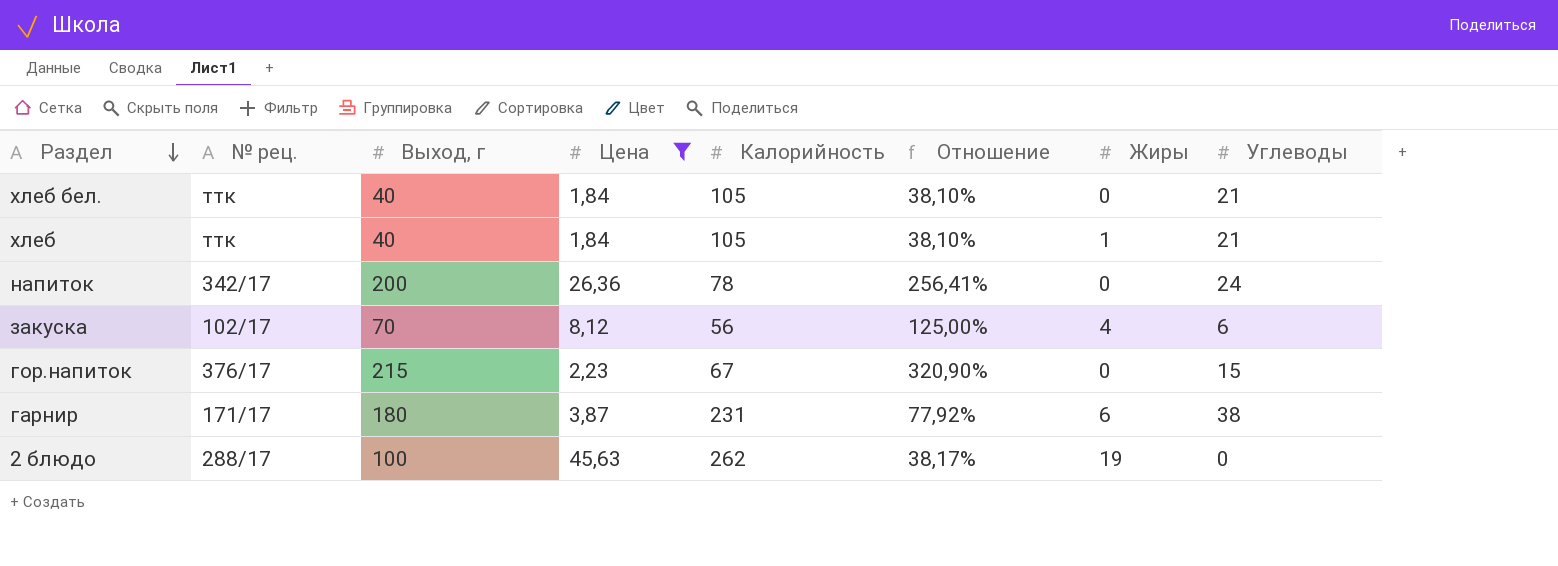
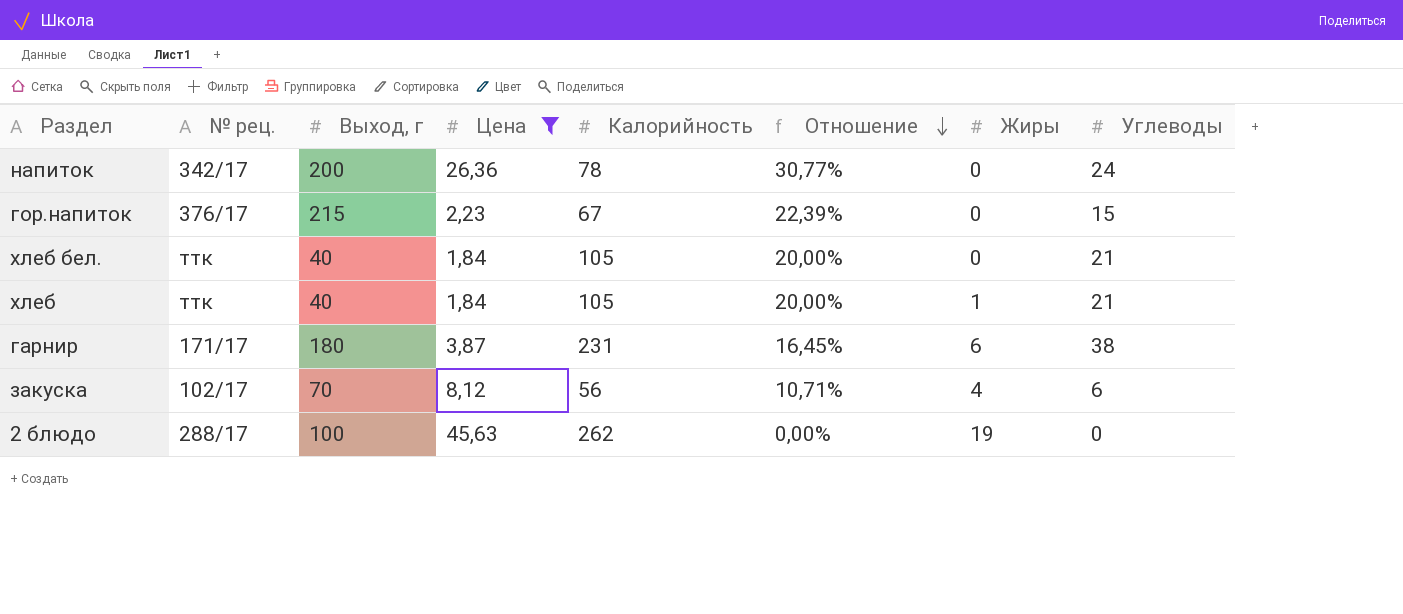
row order: Раздел descending -> Отношение descending
column Отношение | formula: [Выход, г] / [Калорийность] -> [Углеводы] / [Калорийность]

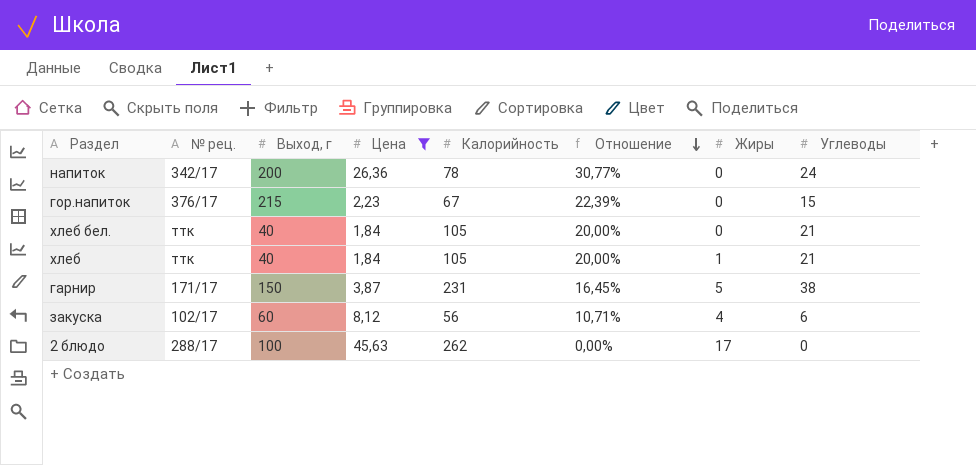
гарнир | Выход, г: 180 -> 150
гарнир | Жиры: 6 -> 5
закуска | Выход, г: 70 -> 60
2 блюдо | Жиры: 19 -> 17

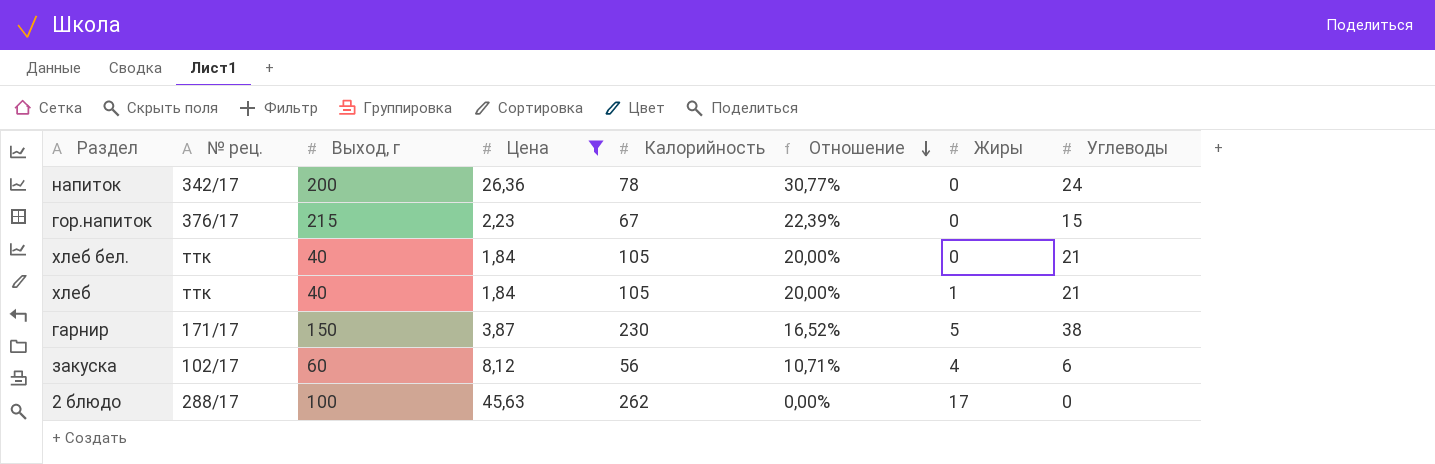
гарнир | Калорийность: 231 -> 230
гарнир | Отношение: 16,45% -> 16,52%

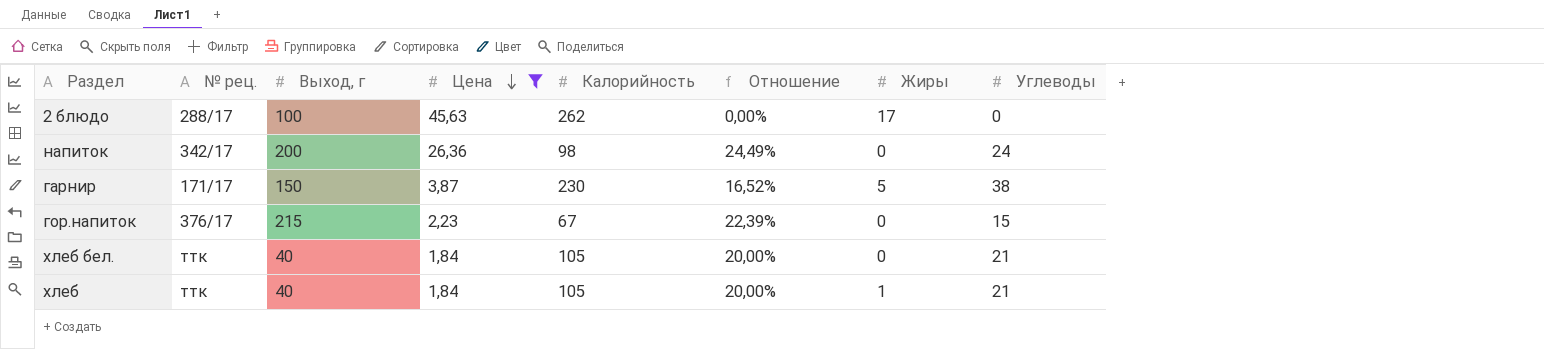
row order: Отношение descending -> Цена descending
row закуска: 102/17 | 60 | 8,12 | 56 | 10,71% | 4 | 6 -> none
напиток | Калорийность: 78 -> 98
напиток | Отношение: 30,77% -> 24,49%

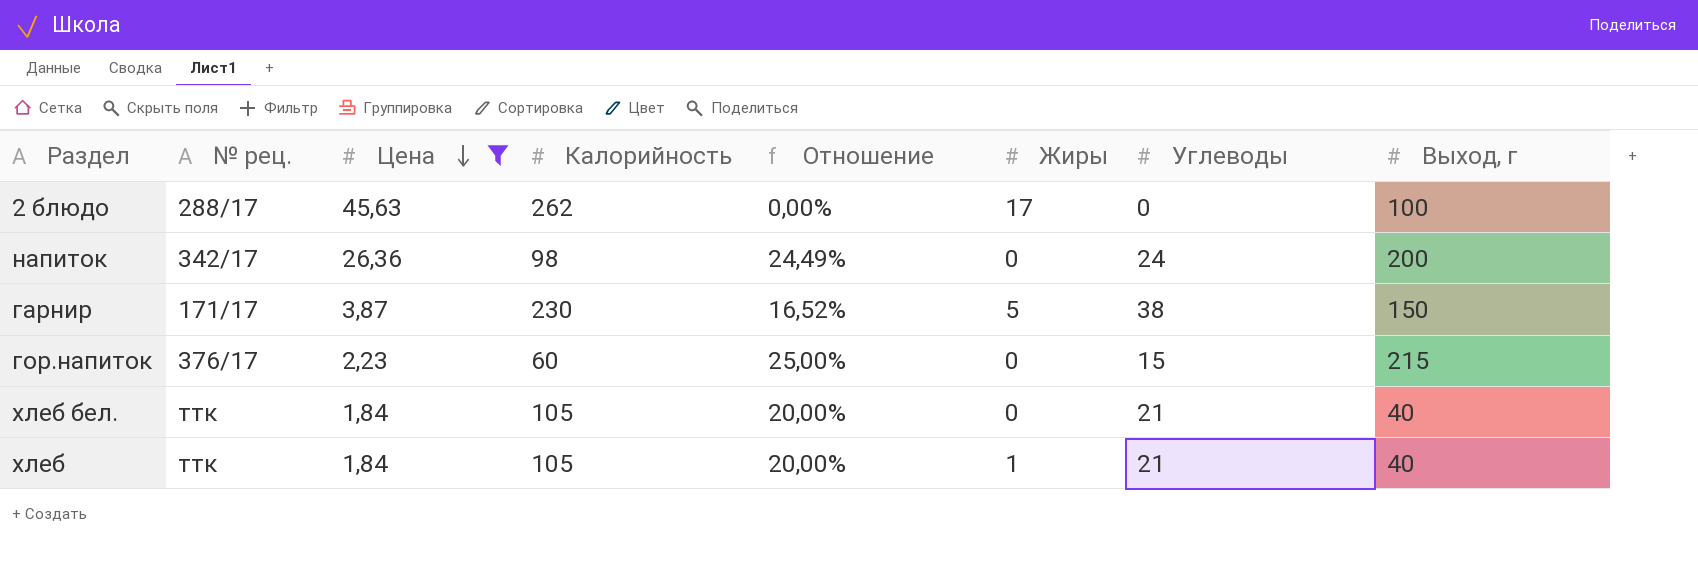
column Выход, г | position: 3 -> 8
гор.напиток | Калорийность: 67 -> 60
гор.напиток | Отношение: 22,39% -> 25,00%

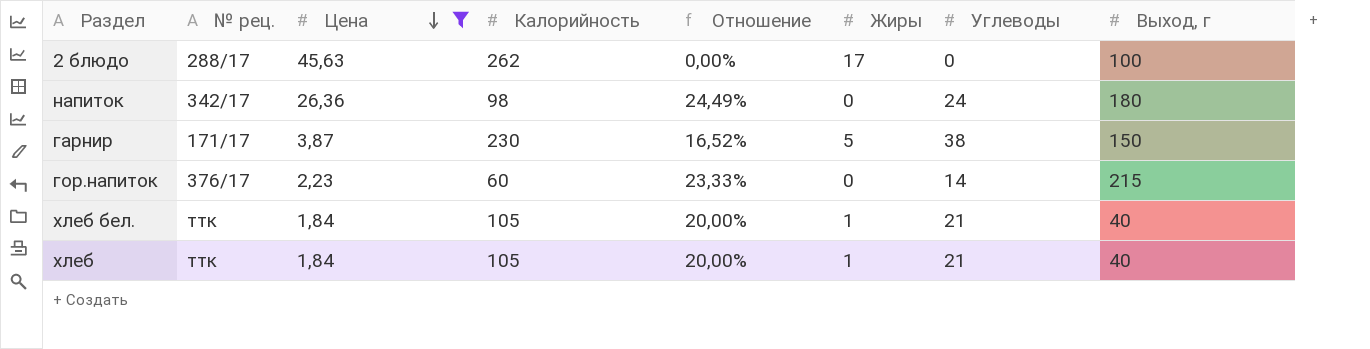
напиток | Выход, г: 200 -> 180
гор.напиток | Отношение: 25,00% -> 23,33%
гор.напиток | Углеводы: 15 -> 14
хлеб бел. | Жиры: 0 -> 1

